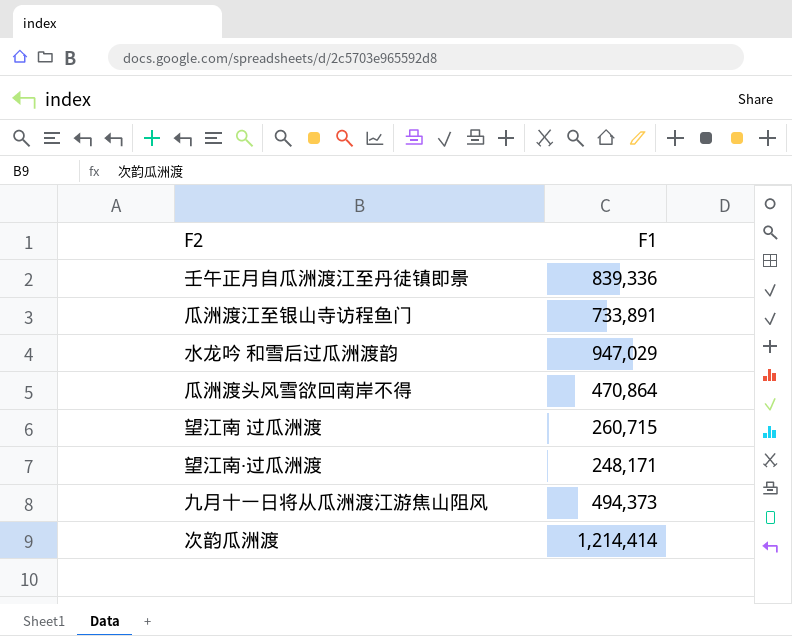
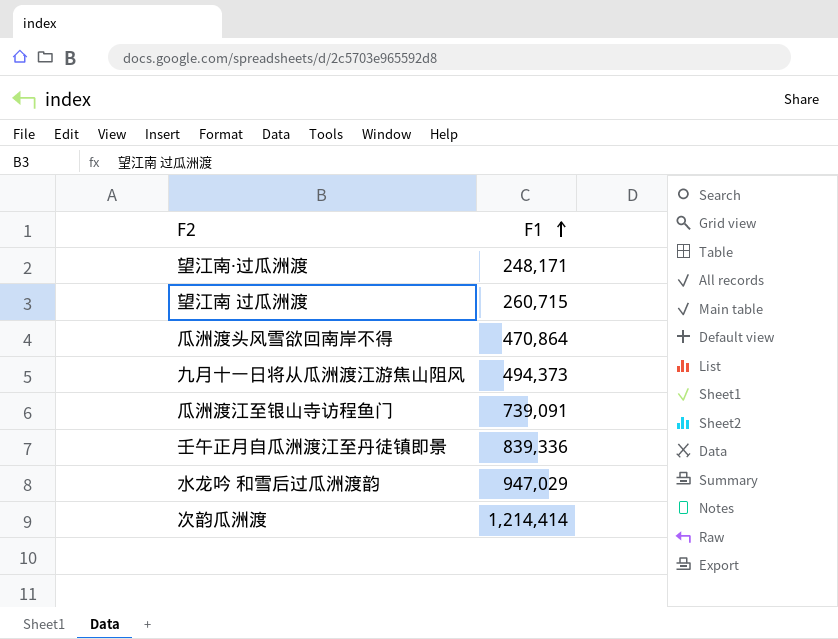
row order: none -> F1 ascending
瓜洲渡江至银山寺访程鱼门 | F1: 733,891 -> 739,091

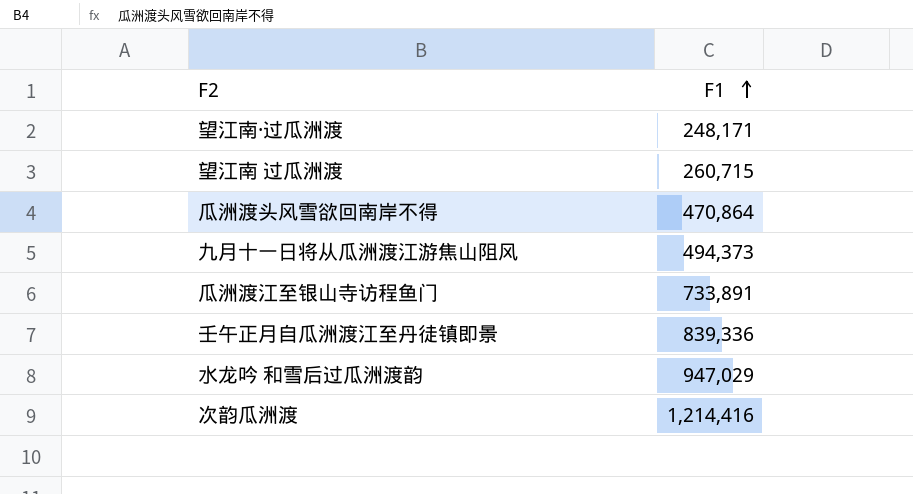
瓜洲渡江至银山寺访程鱼门 | F1: 739,091 -> 733,891
次韵瓜洲渡 | F1: 1,214,414 -> 1,214,416

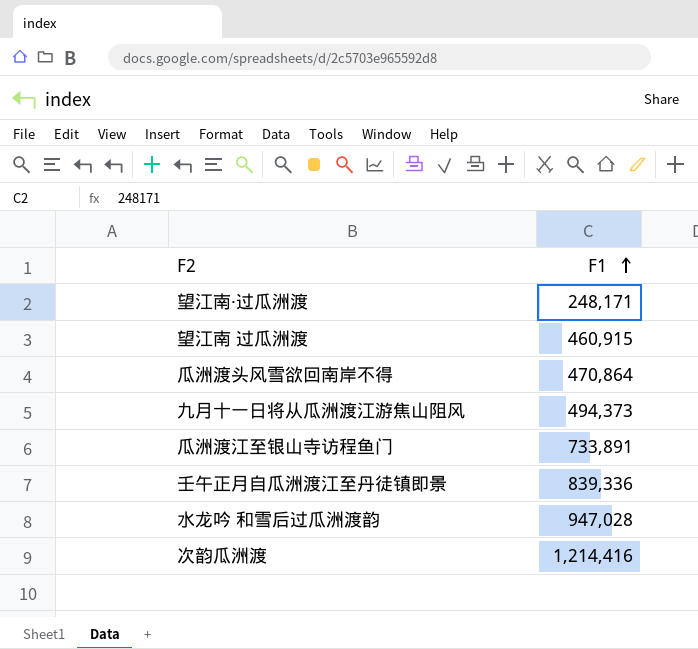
望江南 过瓜洲渡 | F1: 260,715 -> 460,915
水龙吟 和雪后过瓜洲渡韵 | F1: 947,029 -> 947,028

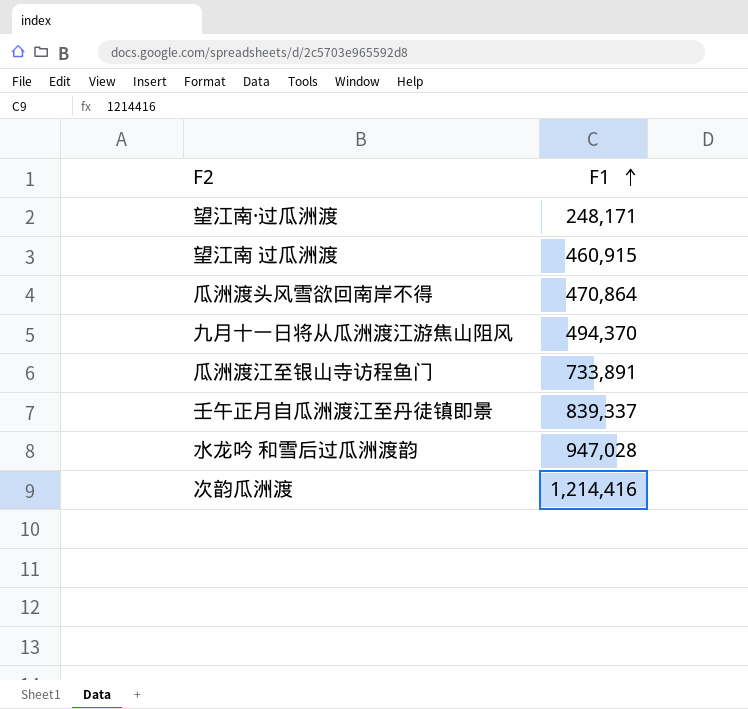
九月十一日将从瓜洲渡江游焦山阻风 | F1: 494,373 -> 494,370
壬午正月自瓜洲渡江至丹徒镇即景 | F1: 839,336 -> 839,337

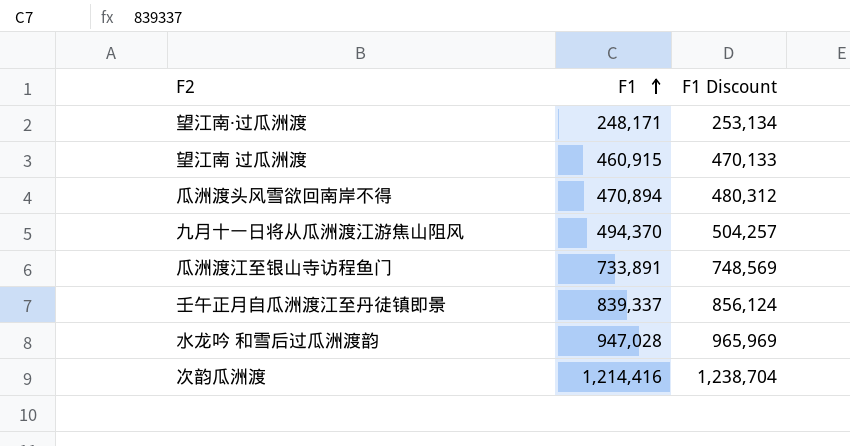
column F1 Discount | formula: none -> [F1] * 1.02
瓜洲渡头风雪欲回南岸不得 | F1: 470,864 -> 470,894

